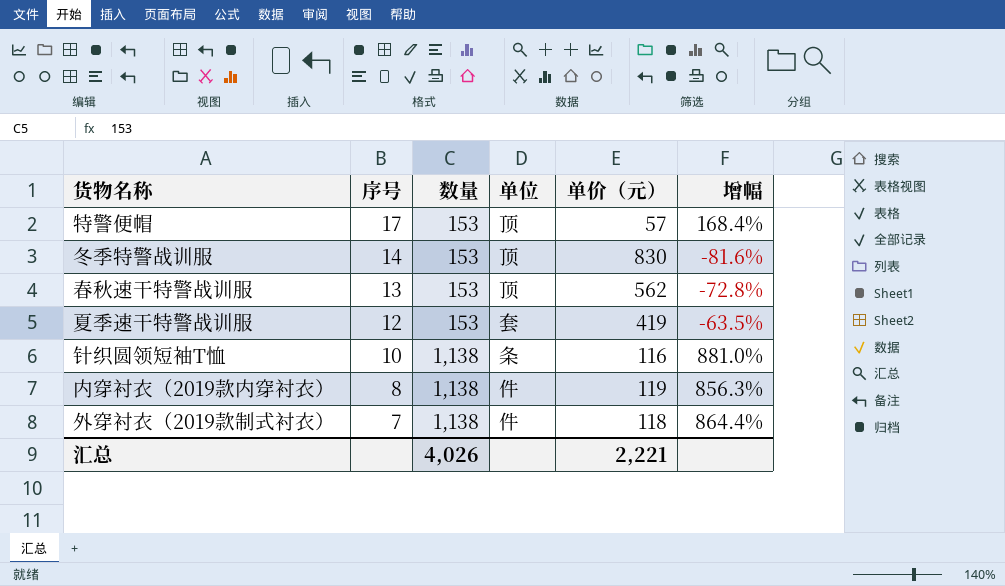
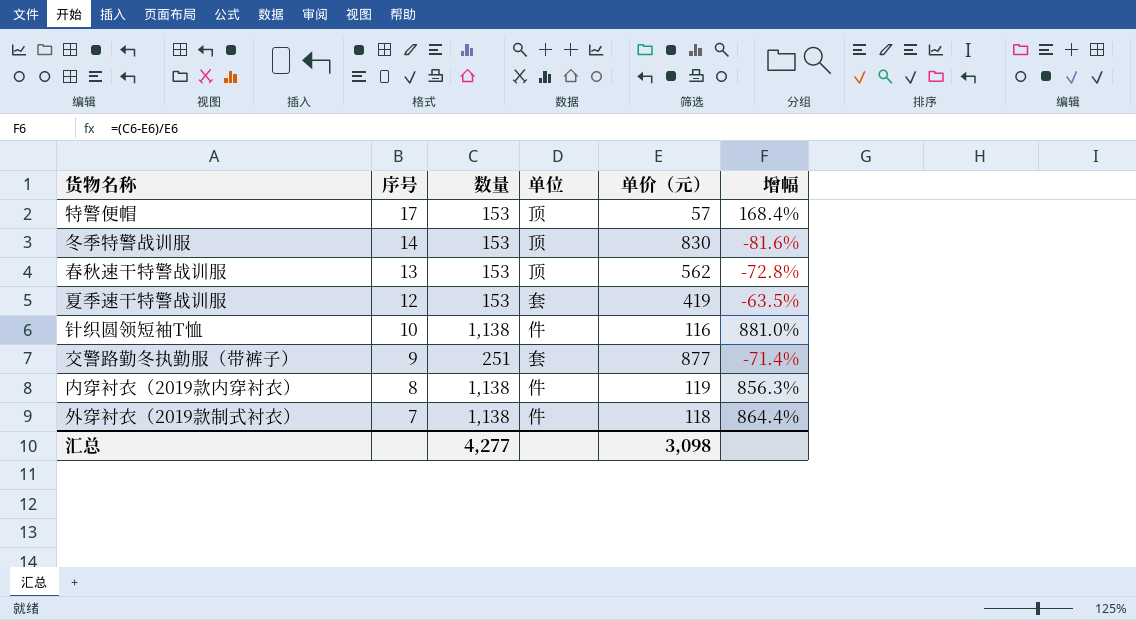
针织圆领短袖T恤 | 单位: 条 -> 件
row 交警路勤冬执勤服（带裤子）: none -> 9 | 251 | 套 | 877 | -71.4%
汇总 | 数量: 4,026 -> 4,277
汇总 | 单价（元）: 2,221 -> 3,098

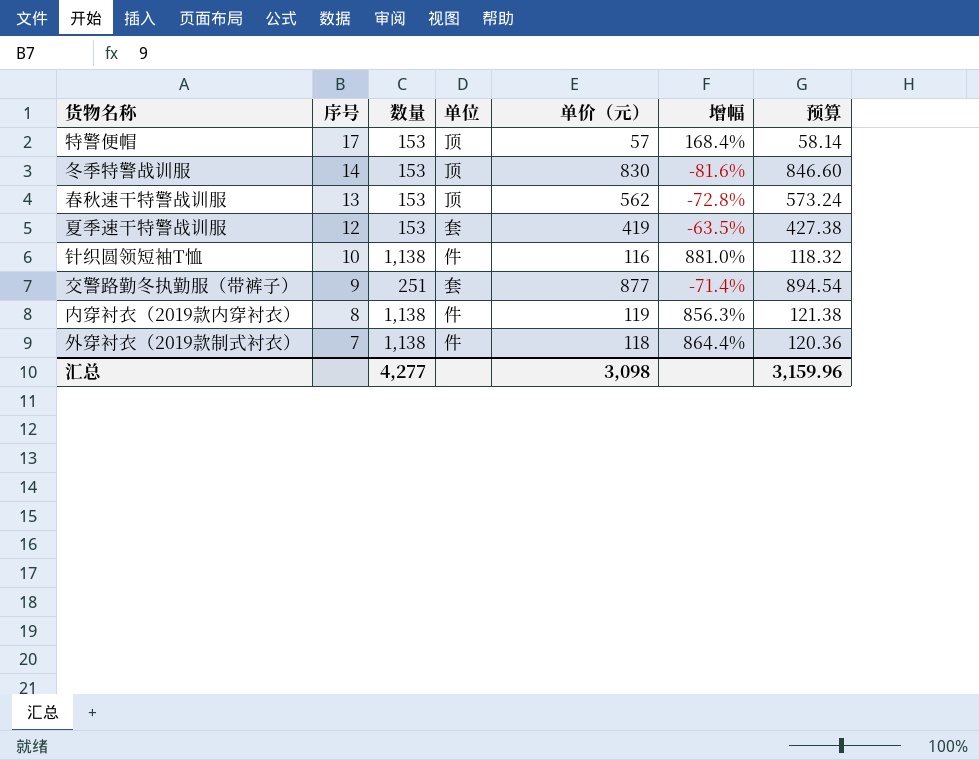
column 预算 | formula: none -> [单价（元）] * 1.02

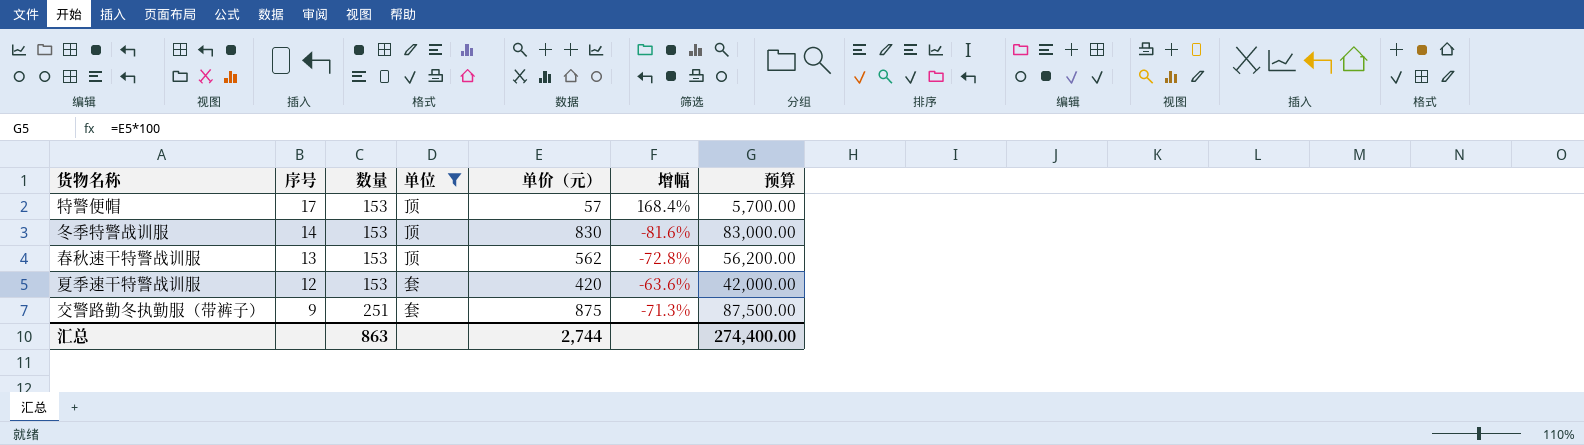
filter: none -> 单位 != 件
column 预算 | formula: [单价（元）] * 1.02 -> [单价（元）] * 100
夏季速干特警战训服 | 单价（元）: 419 -> 420
夏季速干特警战训服 | 增幅: -63.5% -> -63.6%
交警路勤冬执勤服（带裤子） | 单价（元）: 877 -> 875
交警路勤冬执勤服（带裤子） | 增幅: -71.4% -> -71.3%
汇总 | 数量: 4,277 -> 863
汇总 | 单价（元）: 3,098 -> 2,744
汇总 | 预算: 3,159.96 -> 274,400.00

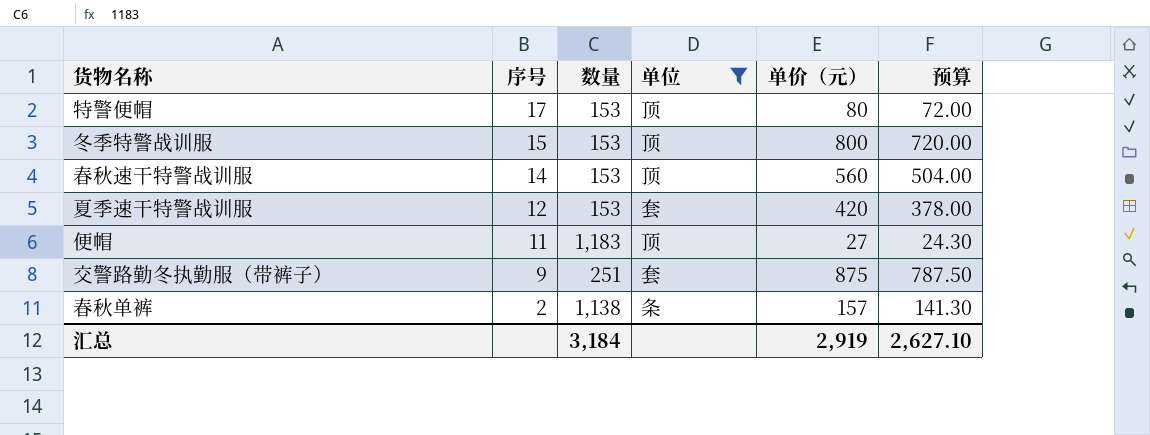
column 增幅 | formula: ([数量] - [单价（元）]) / [单价（元）] -> none
column 预算 | formula: [单价（元）] * 100 -> [单价（元）] * 0.9
特警便帽 | 单价（元）: 57 -> 80
冬季特警战训服 | 序号: 14 -> 15
冬季特警战训服 | 单价（元）: 830 -> 800
春秋速干特警战训服 | 序号: 13 -> 14
春秋速干特警战训服 | 单价（元）: 562 -> 560
row 便帽: none -> 11 | 1,183 | 顶 | 27 | 24.30
row 春秋单裤: none -> 2 | 1,138 | 条 | 157 | 141.30
汇总 | 数量: 863 -> 3,184
汇总 | 单价（元）: 2,744 -> 2,919
汇总 | 预算: 274,400.00 -> 2,627.10

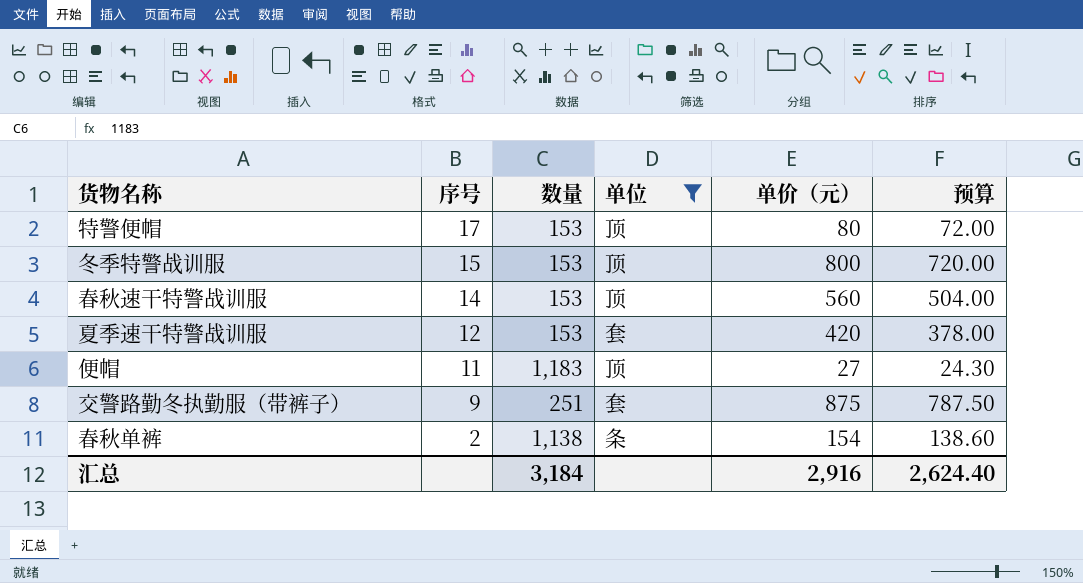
春秋单裤 | 单价（元）: 157 -> 154
春秋单裤 | 预算: 141.30 -> 138.60
汇总 | 单价（元）: 2,919 -> 2,916
汇总 | 预算: 2,627.10 -> 2,624.40

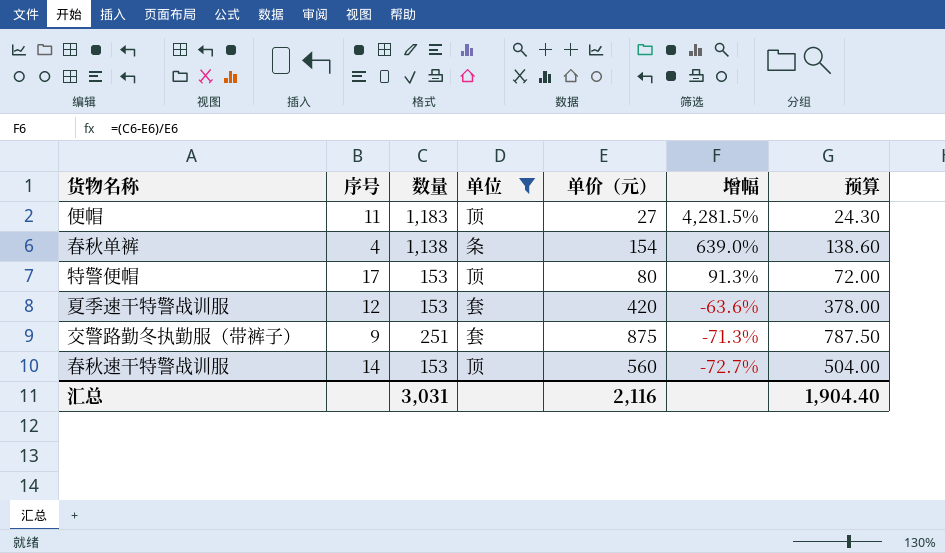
row order: 序号 descending -> 增幅 descending
column 增幅 | formula: none -> ([数量] - [单价（元）]) / [单价（元）]
row 冬季特警战训服: 15 | 153 | 顶 | 800 | 720.00 -> none
春秋单裤 | 序号: 2 -> 4
汇总 | 数量: 3,184 -> 3,031
汇总 | 单价（元）: 2,916 -> 2,116
汇总 | 预算: 2,624.40 -> 1,904.40

